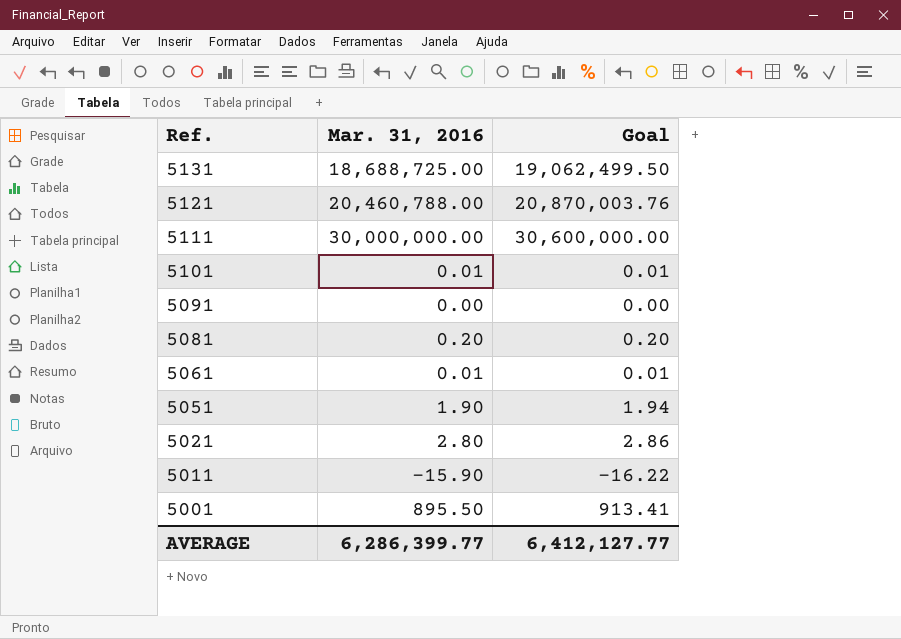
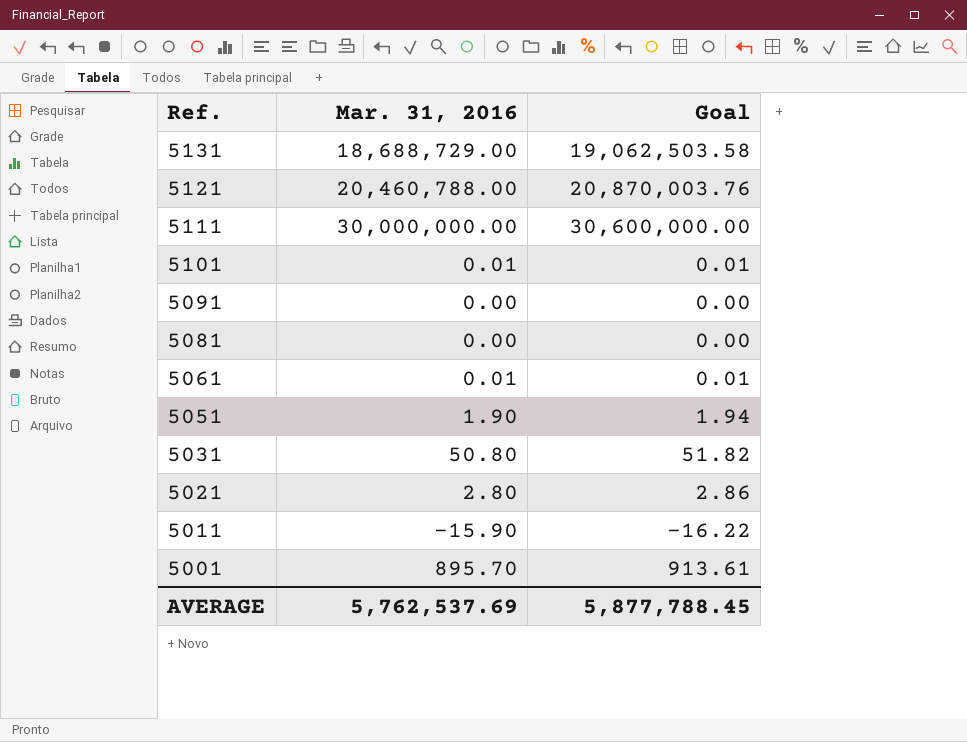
5131 | Mar. 31, 2016: 18,688,725.00 -> 18,688,729.00
5131 | Goal: 19,062,499.50 -> 19,062,503.58
5081 | Mar. 31, 2016: 0.20 -> 0.00
5081 | Goal: 0.20 -> 0.00
row 5031: none -> 50.80 | 51.82
5001 | Mar. 31, 2016: 895.50 -> 895.70
5001 | Goal: 913.41 -> 913.61
AVERAGE | Mar. 31, 2016: 6,286,399.77 -> 5,762,537.69
AVERAGE | Goal: 6,412,127.77 -> 5,877,788.45

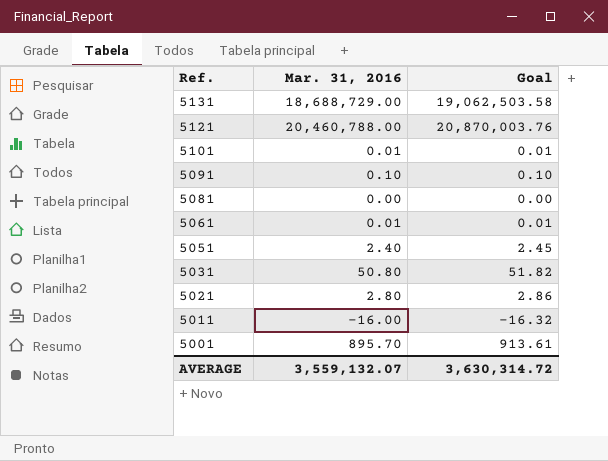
row 5111: 30,000,000.00 | 30,600,000.00 -> none
5091 | Mar. 31, 2016: 0.00 -> 0.10
5091 | Goal: 0.00 -> 0.10
5051 | Mar. 31, 2016: 1.90 -> 2.40
5051 | Goal: 1.94 -> 2.45
5011 | Mar. 31, 2016: -15.90 -> -16.00
5011 | Goal: -16.22 -> -16.32
AVERAGE | Mar. 31, 2016: 5,762,537.69 -> 3,559,132.07
AVERAGE | Goal: 5,877,788.45 -> 3,630,314.72

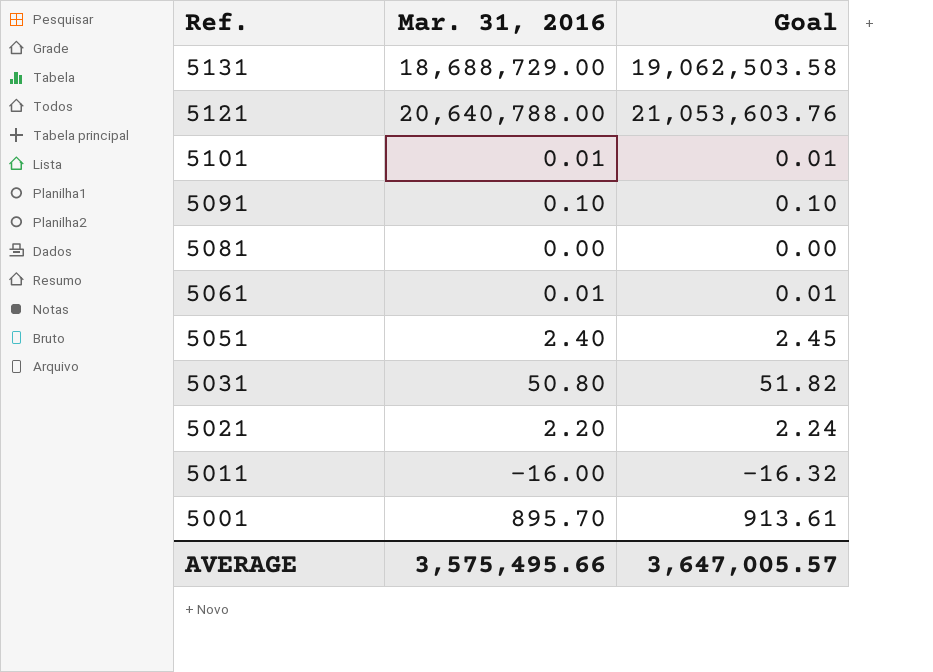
5121 | Mar. 31, 2016: 20,460,788.00 -> 20,640,788.00
5121 | Goal: 20,870,003.76 -> 21,053,603.76
5021 | Mar. 31, 2016: 2.80 -> 2.20
5021 | Goal: 2.86 -> 2.24
AVERAGE | Mar. 31, 2016: 3,559,132.07 -> 3,575,495.66
AVERAGE | Goal: 3,630,314.72 -> 3,647,005.57

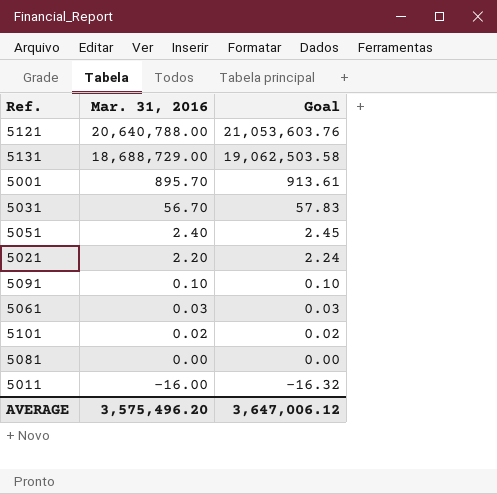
row order: Ref. descending -> Mar. 31, 2016 descending
5031 | Mar. 31, 2016: 50.80 -> 56.70
5031 | Goal: 51.82 -> 57.83
5061 | Mar. 31, 2016: 0.01 -> 0.03
5061 | Goal: 0.01 -> 0.03
5101 | Mar. 31, 2016: 0.01 -> 0.02
5101 | Goal: 0.01 -> 0.02
AVERAGE | Mar. 31, 2016: 3,575,495.66 -> 3,575,496.20
AVERAGE | Goal: 3,647,005.57 -> 3,647,006.12

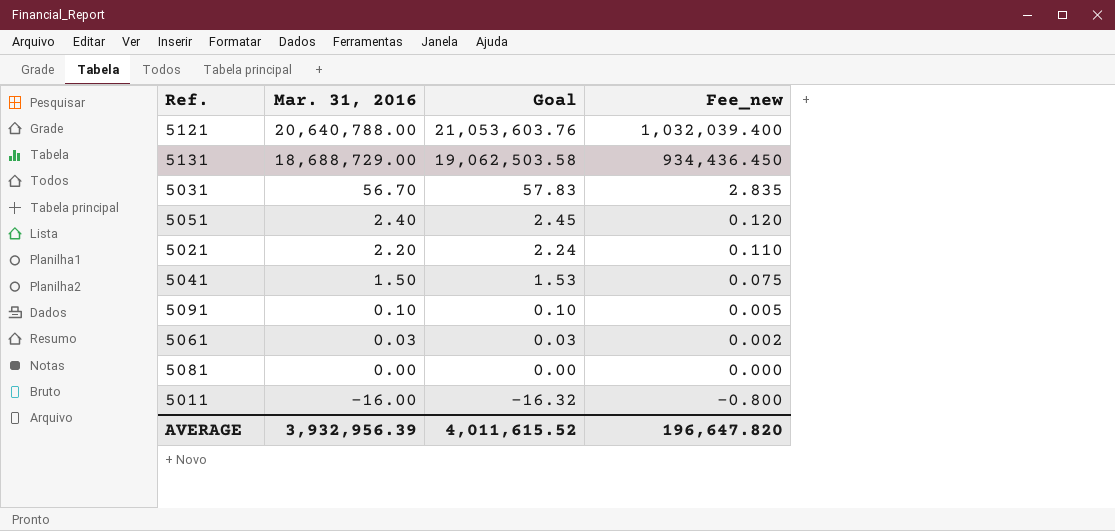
column Fee_new | formula: none -> [Mar. 31, 2016] * 0.05
row 5001: 895.70 | 913.61 -> none
row 5101: 0.02 | 0.02 -> none
row 5041: none -> 1.50 | 1.53 | 0.075
AVERAGE | Mar. 31, 2016: 3,575,496.20 -> 3,932,956.39
AVERAGE | Goal: 3,647,006.12 -> 4,011,615.52

